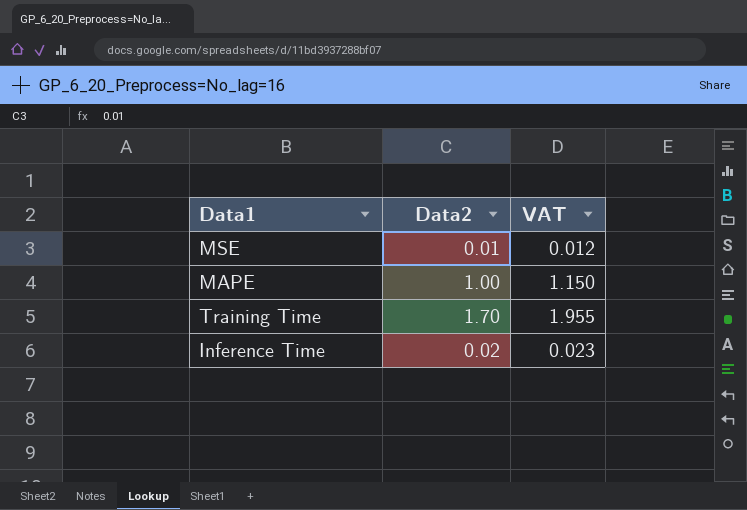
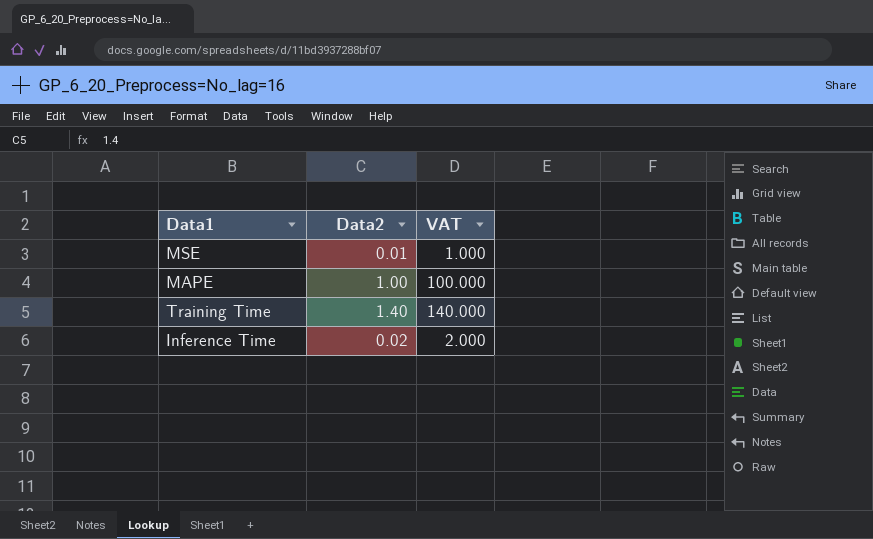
column VAT | formula: [Data2] * 1.15 -> [Data2] * 100
Training Time | Data2: 1.70 -> 1.40

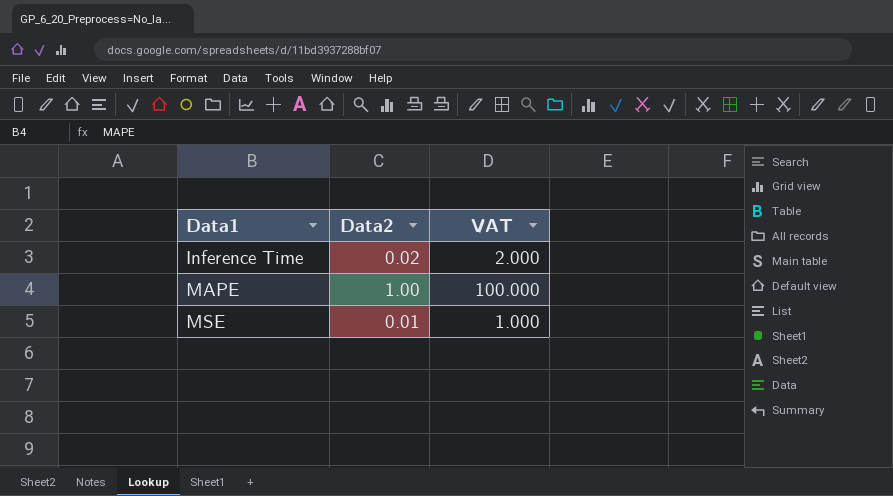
row order: none -> Data1 ascending
row Training Time: 1.40 | 140.000 -> none

